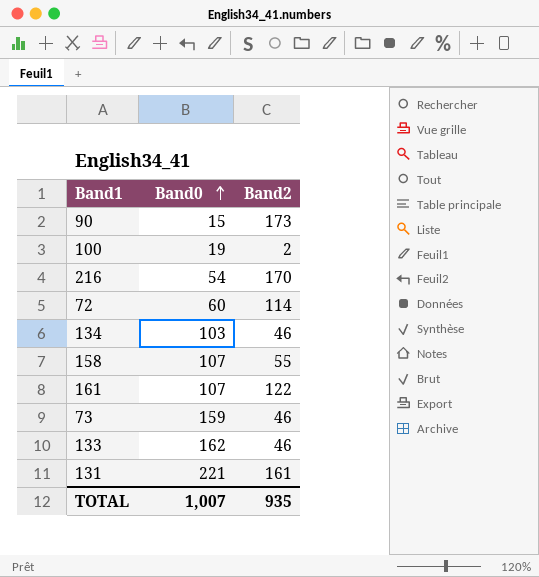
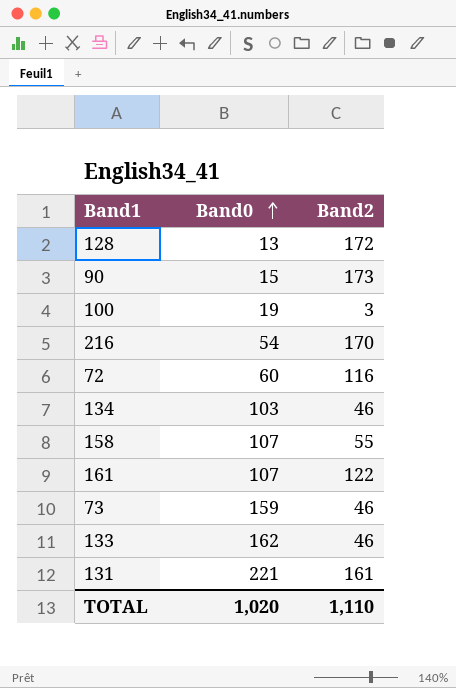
row 128: none -> 13 | 172
100 | Band2: 2 -> 3
72 | Band2: 114 -> 116
TOTAL | Band0: 1,007 -> 1,020
TOTAL | Band2: 935 -> 1,110

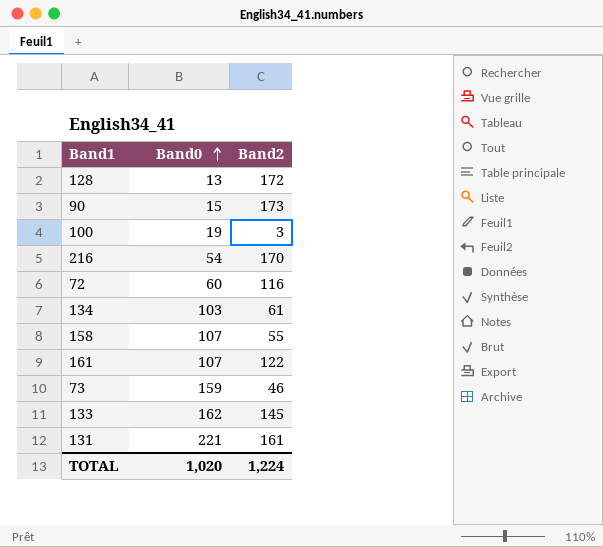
134 | Band2: 46 -> 61
133 | Band2: 46 -> 145
TOTAL | Band2: 1,110 -> 1,224

